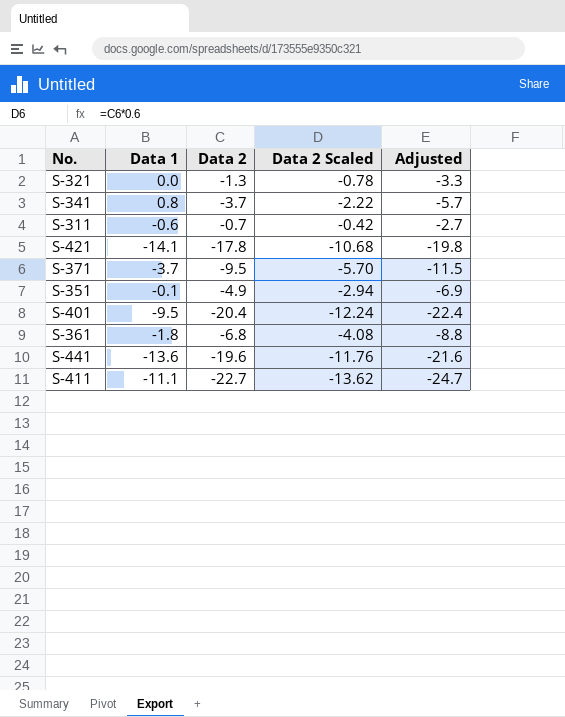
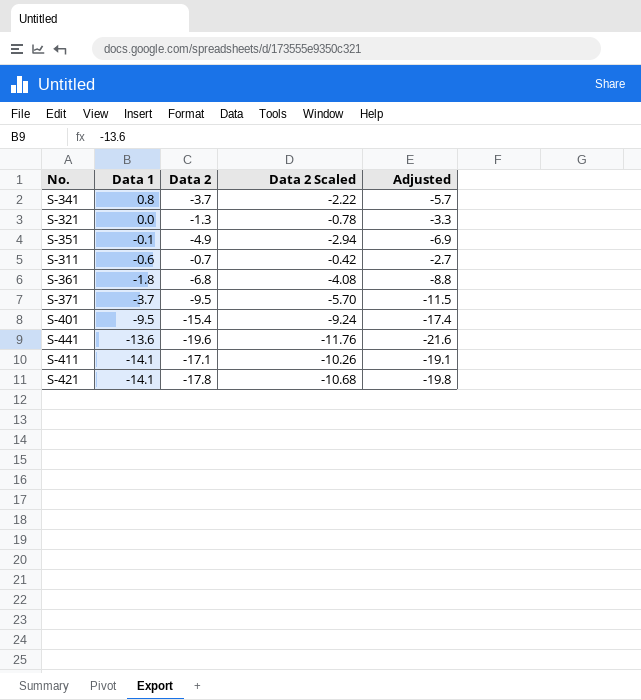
row order: none -> Data 1 descending
S-401 | Data 2: -20.4 -> -15.4
S-401 | Data 2 Scaled: -12.24 -> -9.24
S-401 | Adjusted: -22.4 -> -17.4
S-411 | Data 1: -11.1 -> -14.1
S-411 | Data 2: -22.7 -> -17.1
S-411 | Data 2 Scaled: -13.62 -> -10.26
S-411 | Adjusted: -24.7 -> -19.1

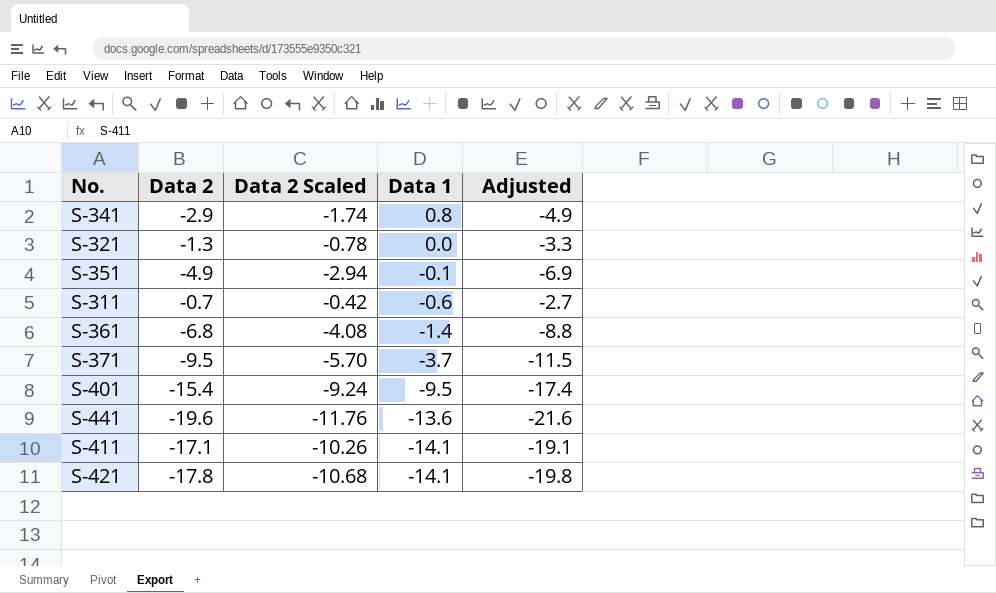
column Data 1 | position: 2 -> 4
S-341 | Data 2: -3.7 -> -2.9
S-341 | Data 2 Scaled: -2.22 -> -1.74
S-341 | Adjusted: -5.7 -> -4.9
S-361 | Data 1: -1.8 -> -1.4

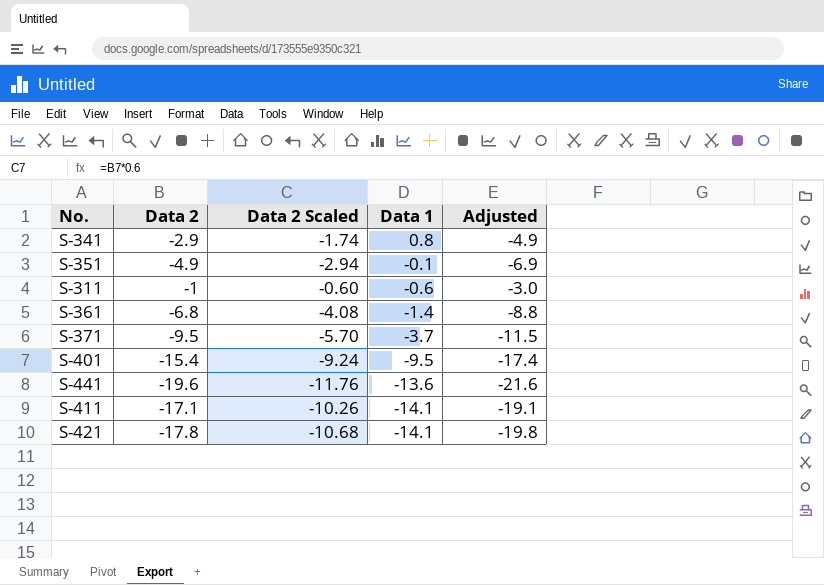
row S-321: -1.3 | -0.78 | 0.0 | -3.3 -> none
S-311 | Data 2: -0.7 -> -1
S-311 | Data 2 Scaled: -0.42 -> -0.60
S-311 | Adjusted: -2.7 -> -3.0

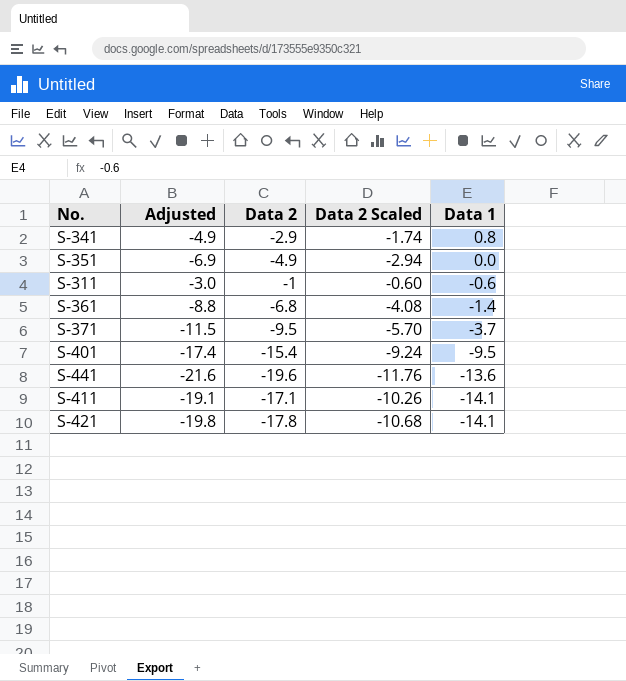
column Adjusted | position: 5 -> 2
S-351 | Data 1: -0.1 -> 0.0

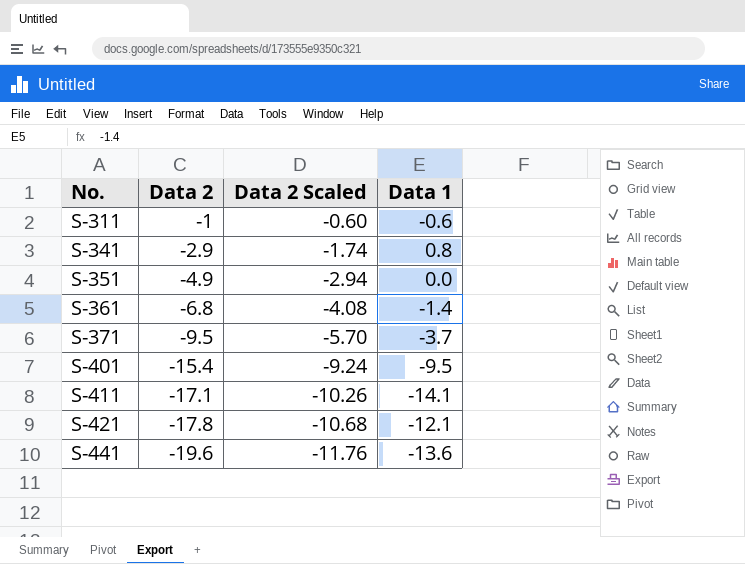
row order: Data 1 descending -> No. ascending
column Adjusted | formula: [Data 2] - 2 -> none
S-421 | Data 1: -14.1 -> -12.1

